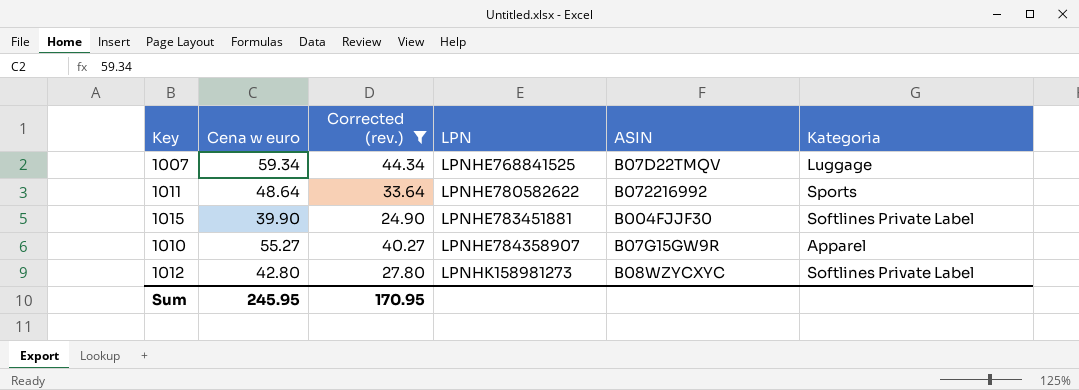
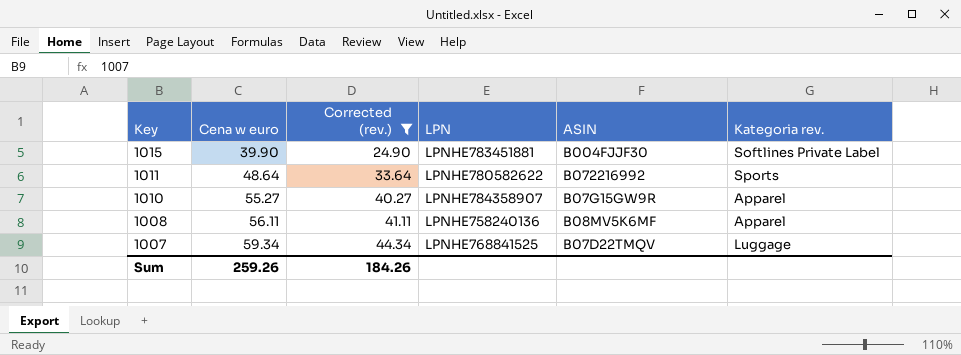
row order: LPN ascending -> Key descending
column name: Kategoria -> Kategoria rev.
row 1012: 42.80 | 27.80 | LPNHK158981273 | B08WZYCXYC | Softlines Private Label -> none
row 1008: none -> 56.11 | 41.11 | LPNHE758240136 | B08MV5K6MF | Apparel
Sum | Cena w euro: 245.95 -> 259.26
Sum | Corrected (rev.): 170.95 -> 184.26

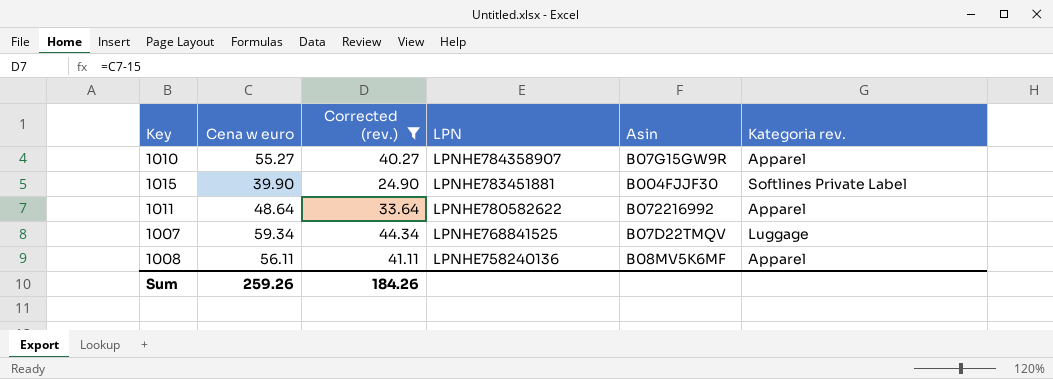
row order: Key descending -> LPN descending
column name: ASIN -> Asin
1011 | Kategoria rev.: Sports -> Apparel

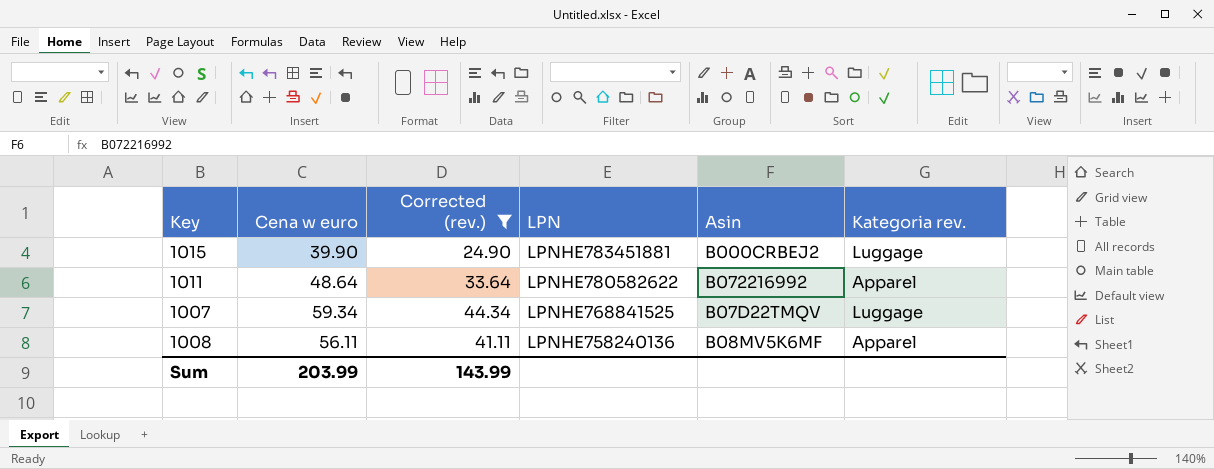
row 1010: 55.27 | 40.27 | LPNHE784358907 | B07G15GW9R | Apparel -> none
1015 | Asin: B004FJJF30 -> B000CRBEJ2
1015 | Kategoria rev.: Softlines Private Label -> Luggage
Sum | Cena w euro: 259.26 -> 203.99
Sum | Corrected (rev.): 184.26 -> 143.99

